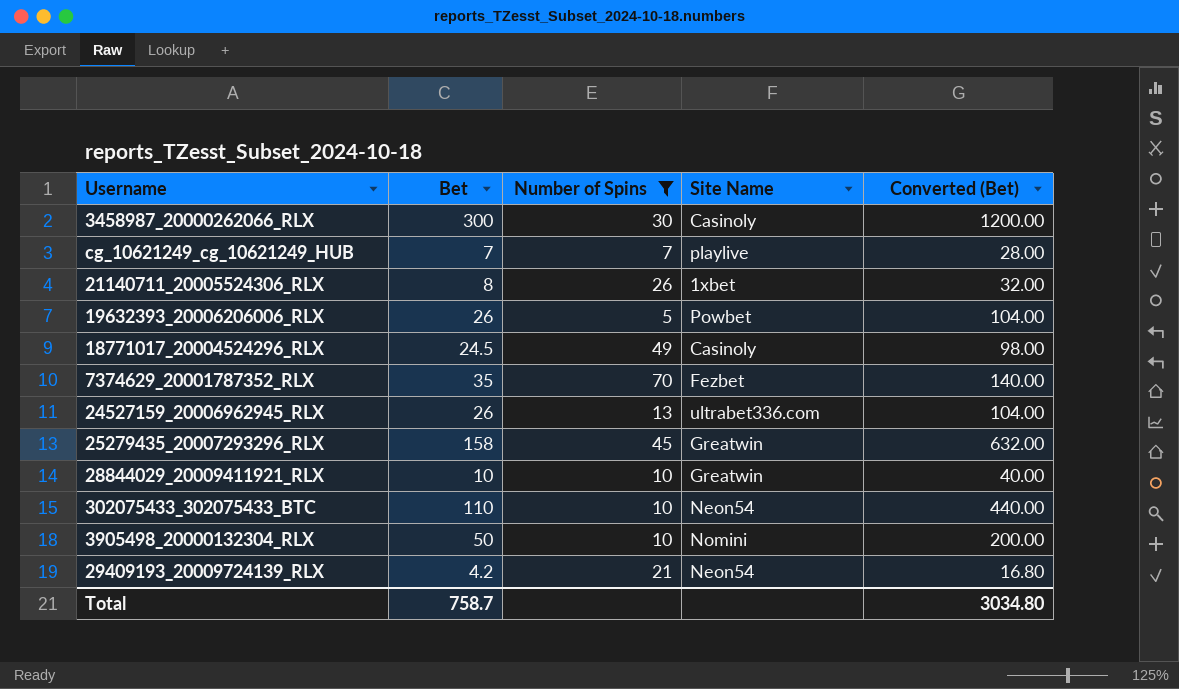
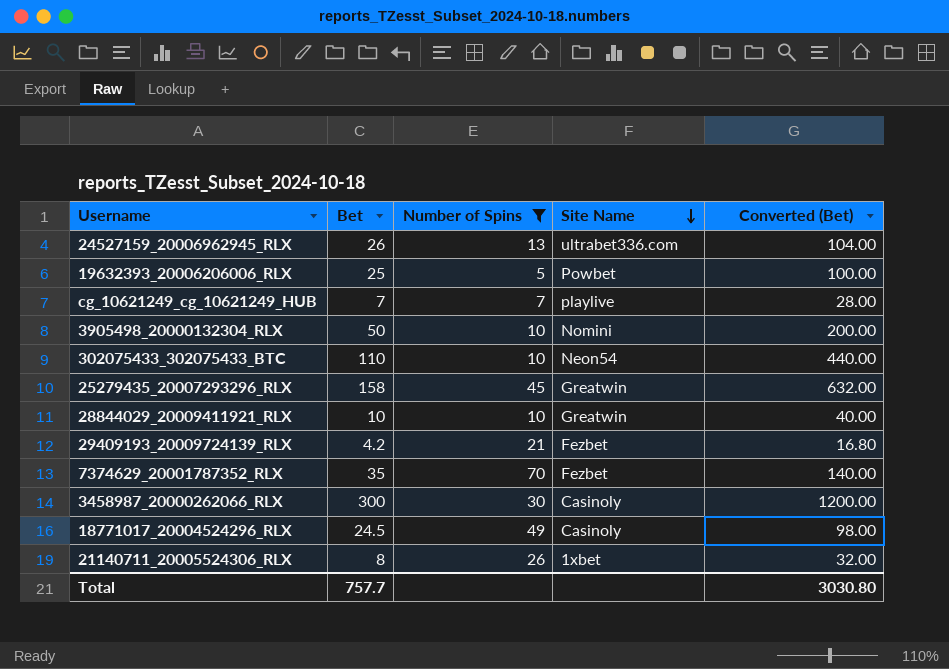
row order: none -> Site Name descending
19632393_20006206006_RLX | Bet: 26 -> 25
19632393_20006206006_RLX | Converted (Bet): 104.00 -> 100.00
29409193_20009724139_RLX | Site Name: Neon54 -> Fezbet
Total | Bet: 758.7 -> 757.7
Total | Converted (Bet): 3034.80 -> 3030.80

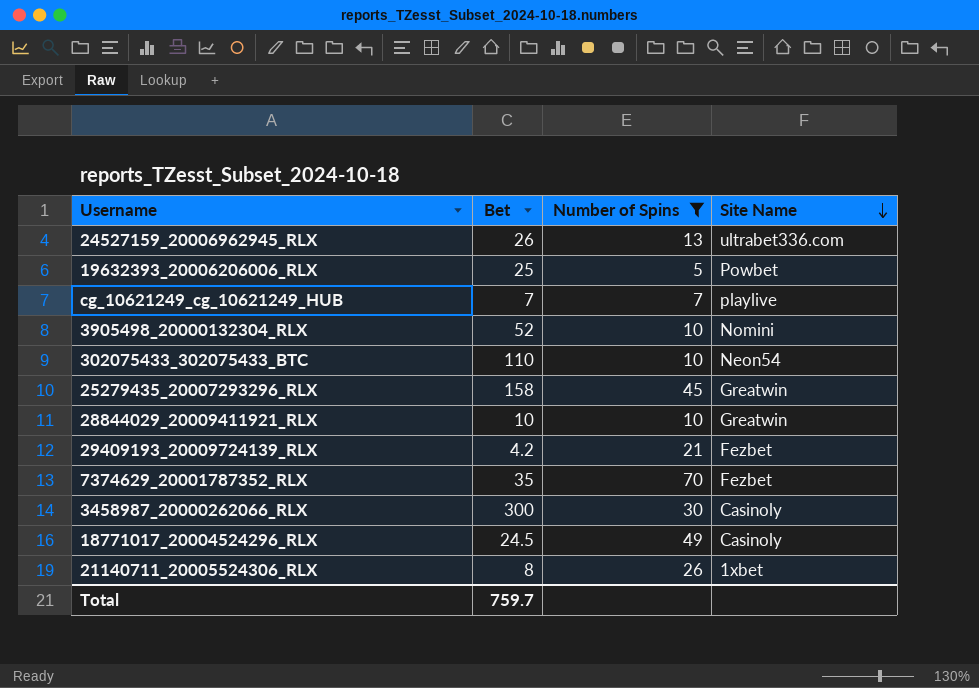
column Converted (Bet) | formula: [Bet] * 4 -> none
3905498_20000132304_RLX | Bet: 50 -> 52
Total | Bet: 757.7 -> 759.7

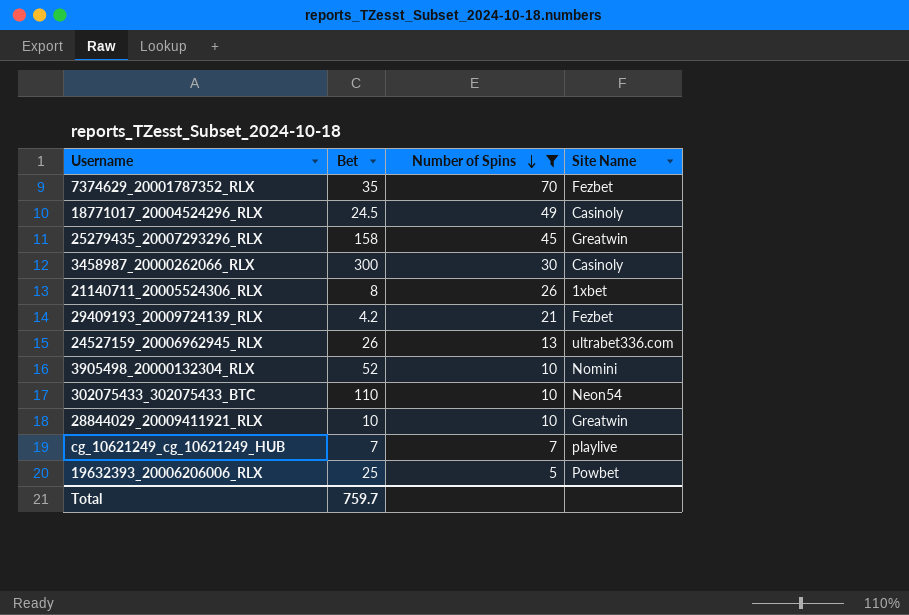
row order: Site Name descending -> Number of Spins descending

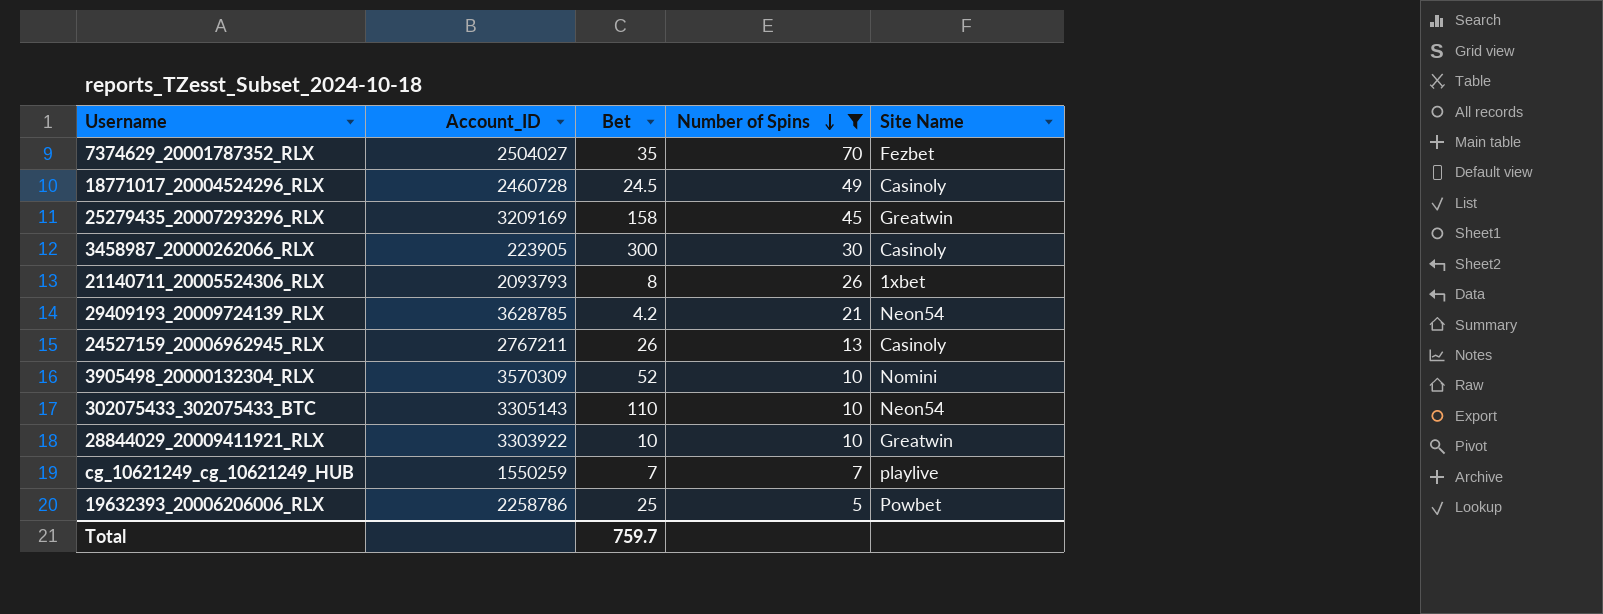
column Account_ID | position: none -> 2
29409193_20009724139_RLX | Site Name: Fezbet -> Neon54
24527159_20006962945_RLX | Site Name: ultrabet336.com -> Casinoly

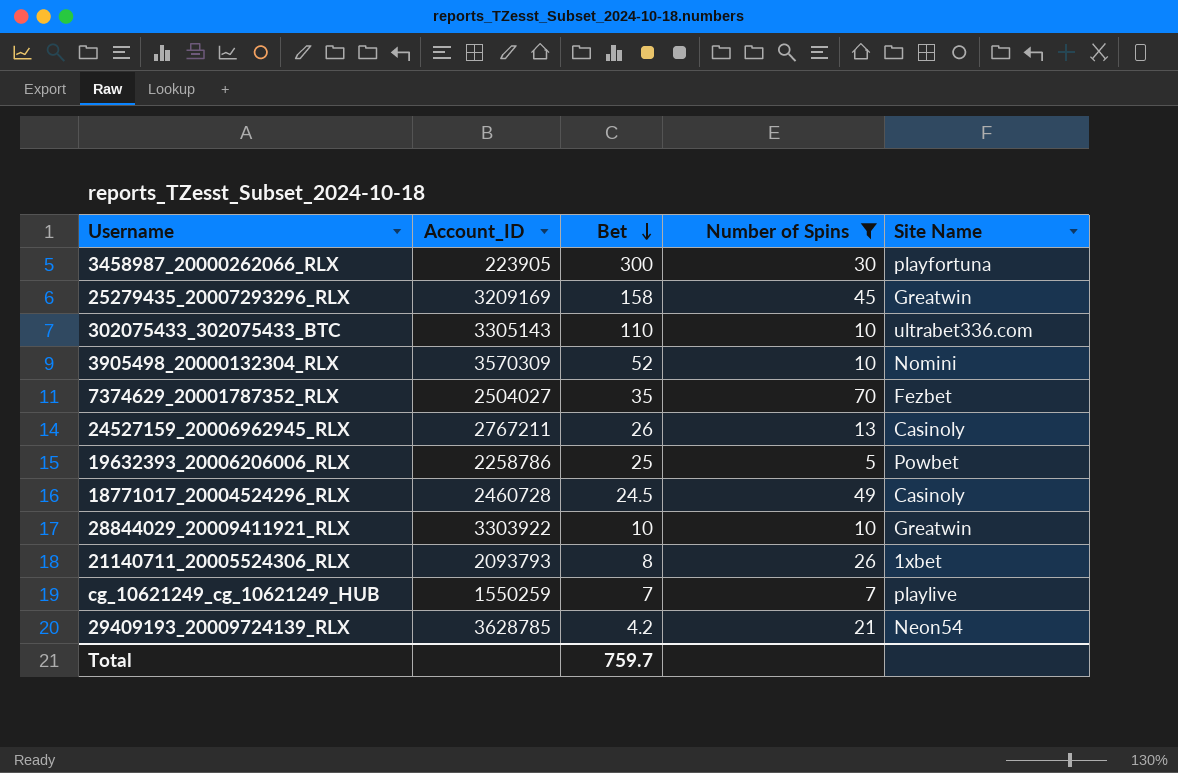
row order: Number of Spins descending -> Bet descending
3458987_20000262066_RLX | Site Name: Casinoly -> playfortuna
302075433_302075433_BTC | Site Name: Neon54 -> ultrabet336.com

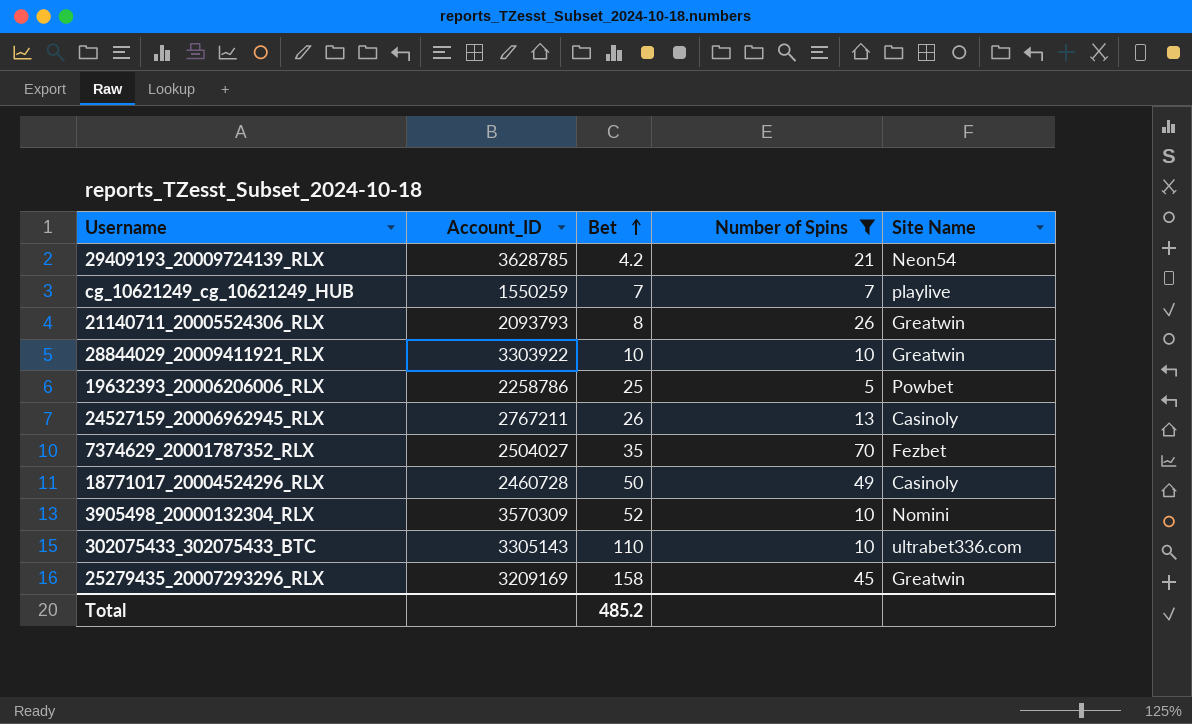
row order: Bet descending -> Bet ascending
row 3458987_20000262066_RLX: 223905 | 300 | 30 | playfortuna -> none
21140711_20005524306_RLX | Site Name: 1xbet -> Greatwin
18771017_20004524296_RLX | Bet: 24.5 -> 50
Total | Bet: 759.7 -> 485.2

